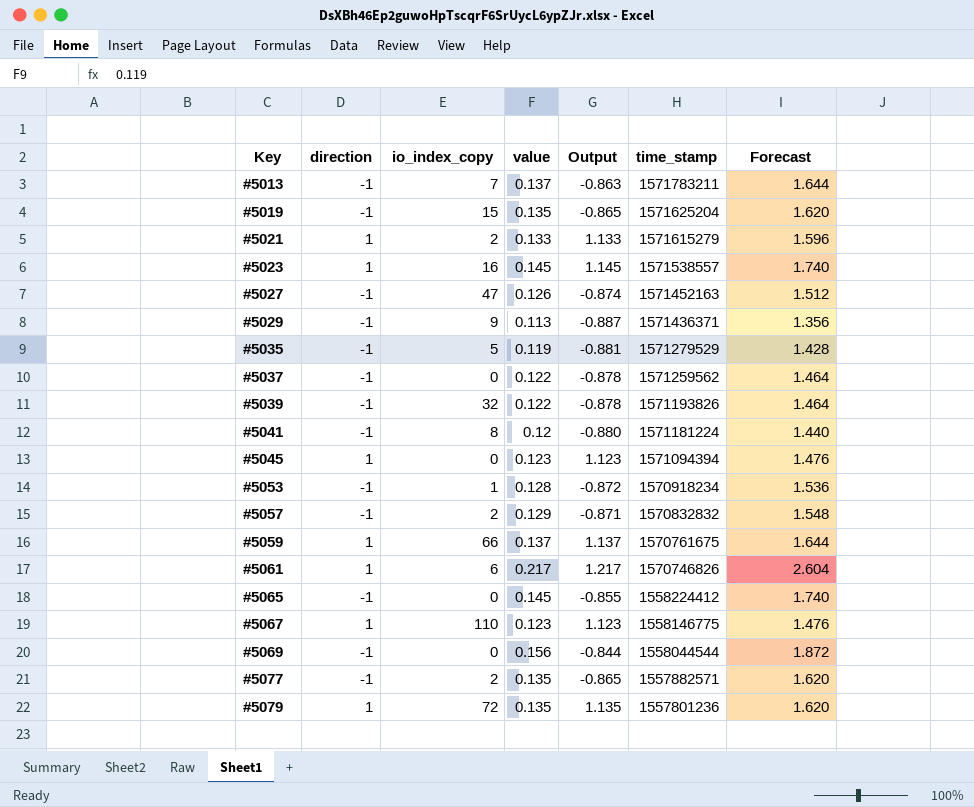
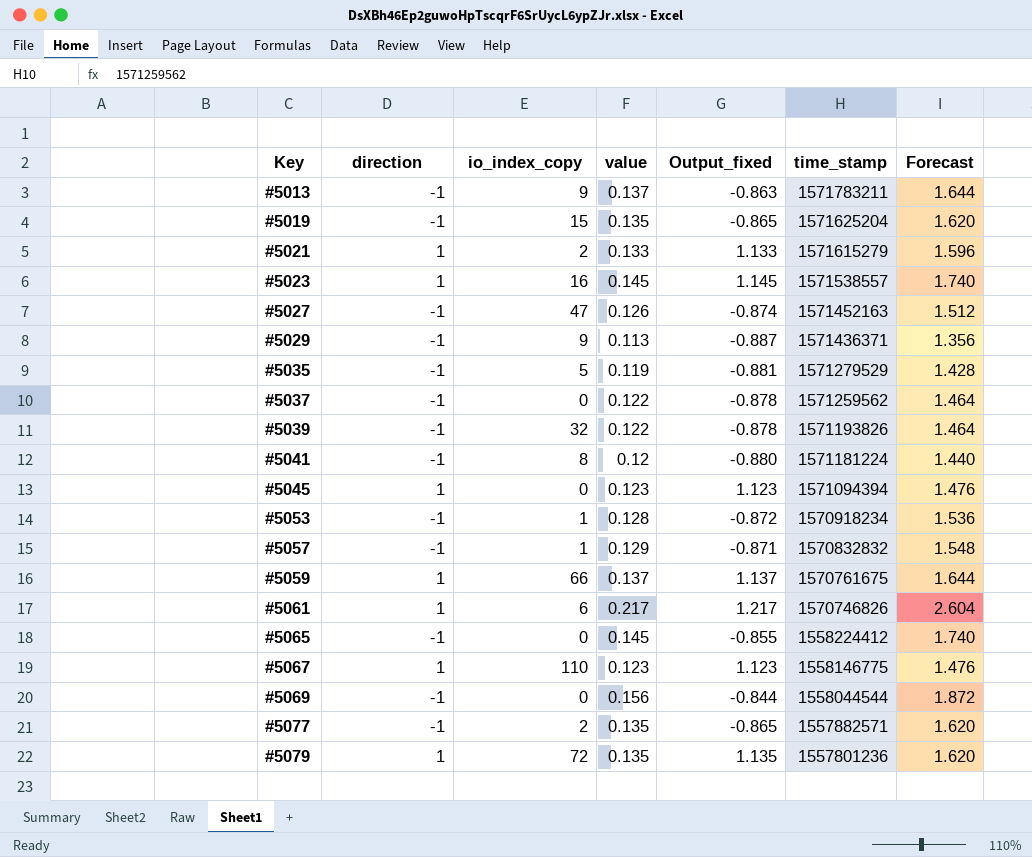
column name: Output -> Output_fixed
#5013 | io_index_copy: 7 -> 9
#5057 | io_index_copy: 2 -> 1

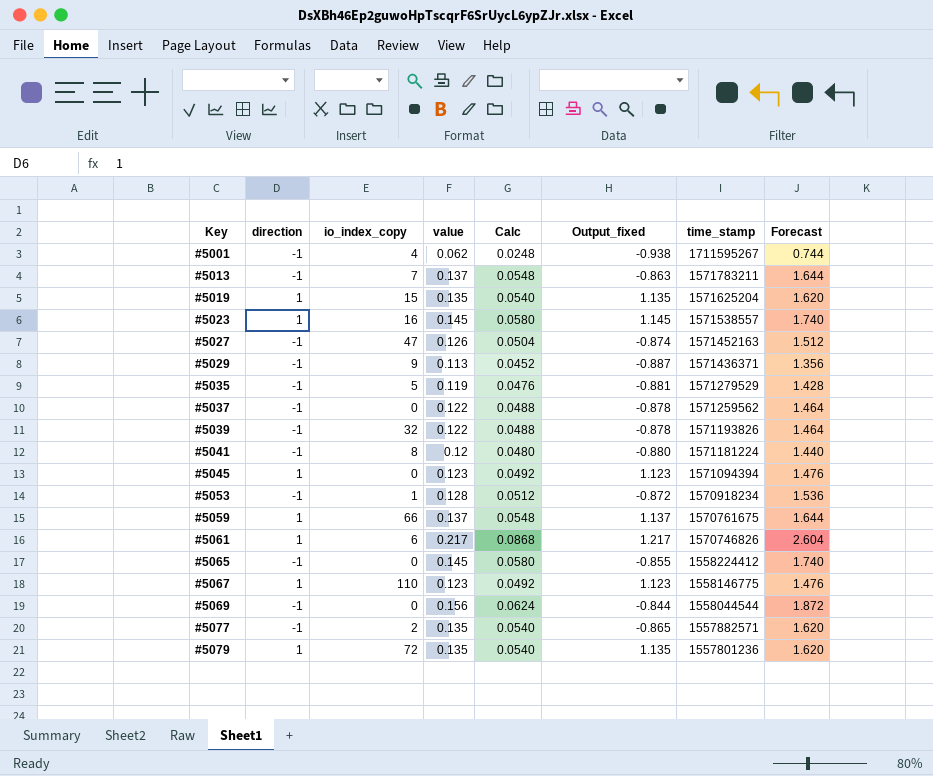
column Calc | formula: none -> [value] * 0.4
row #5021: 1 | 2 | 0.133 | 1.133 | 1571615279 | 1.596 -> none
row #5057: -1 | 1 | 0.129 | -0.871 | 1570832832 | 1.548 -> none
row #5001: none -> -1 | 4 | 0.062 | 0.0248 | -0.938 | 1711595267 | 0.744
#5013 | io_index_copy: 9 -> 7
#5019 | direction: -1 -> 1
#5019 | Output_fixed: -0.865 -> 1.135

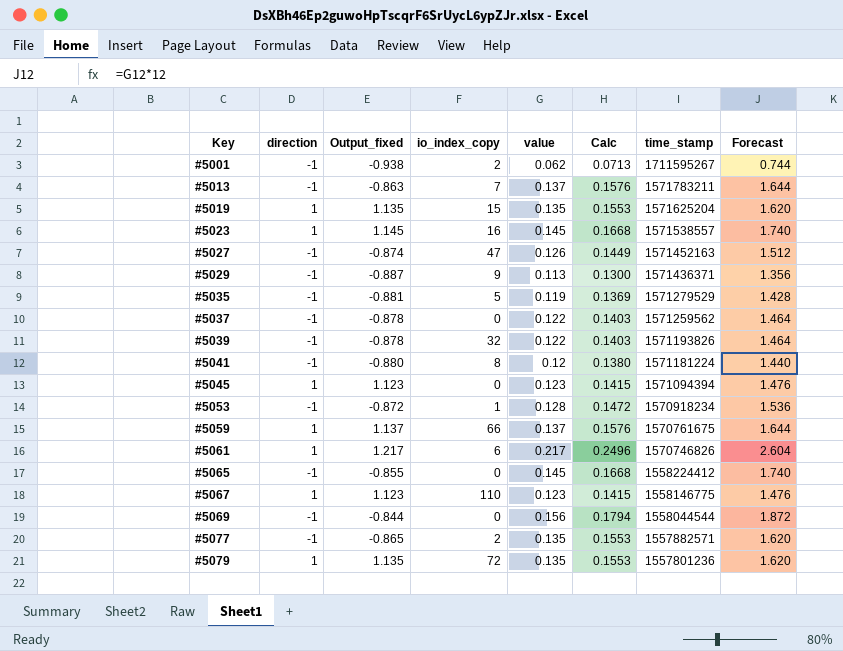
column Output_fixed | position: 6 -> 3
column Calc | formula: [value] * 0.4 -> [value] * 1.15
#5001 | io_index_copy: 4 -> 2

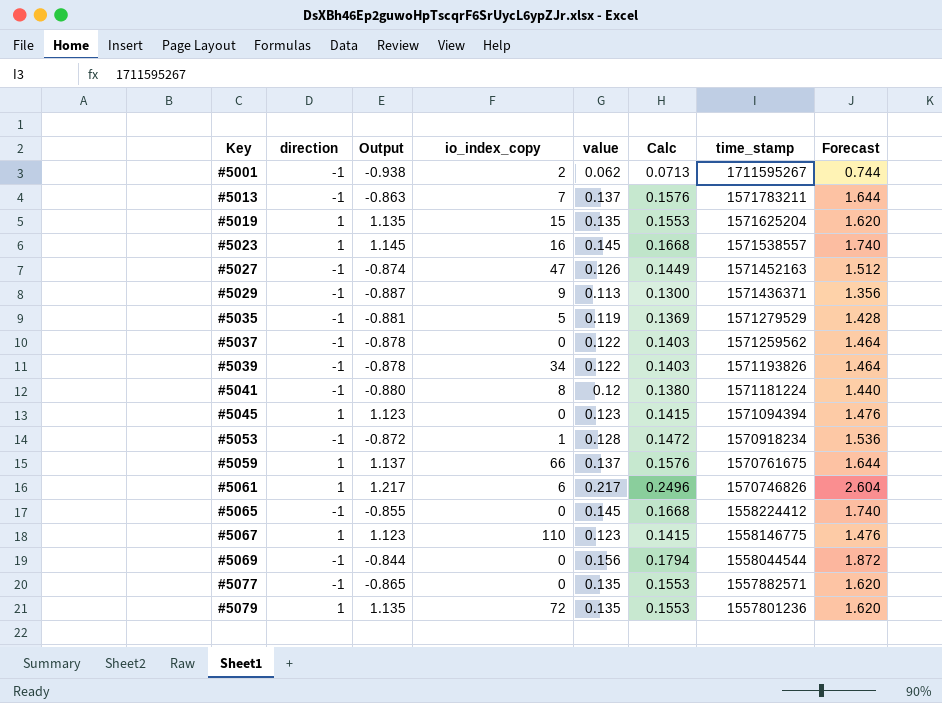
column name: Output_fixed -> Output
#5039 | io_index_copy: 32 -> 34
#5077 | io_index_copy: 2 -> 0

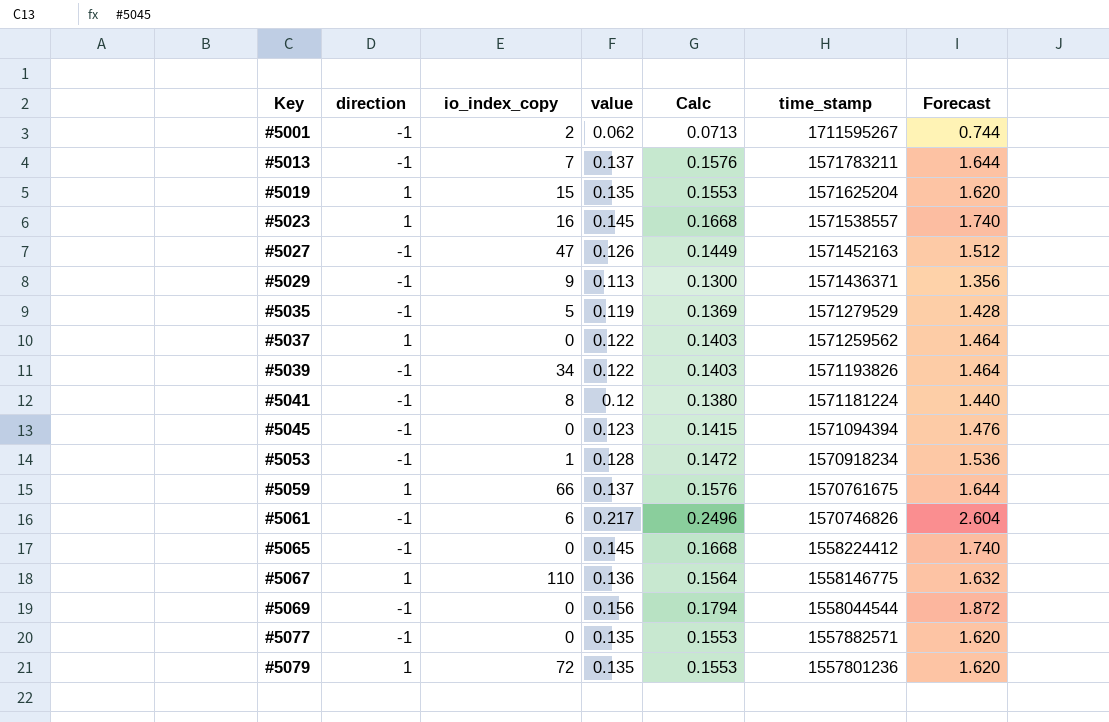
column Output | formula: [direction] + [value] -> none
#5037 | direction: -1 -> 1
#5045 | direction: 1 -> -1
#5061 | direction: 1 -> -1
#5067 | value: 0.123 -> 0.136
#5067 | Calc: 0.1415 -> 0.1564
#5067 | Forecast: 1.476 -> 1.632

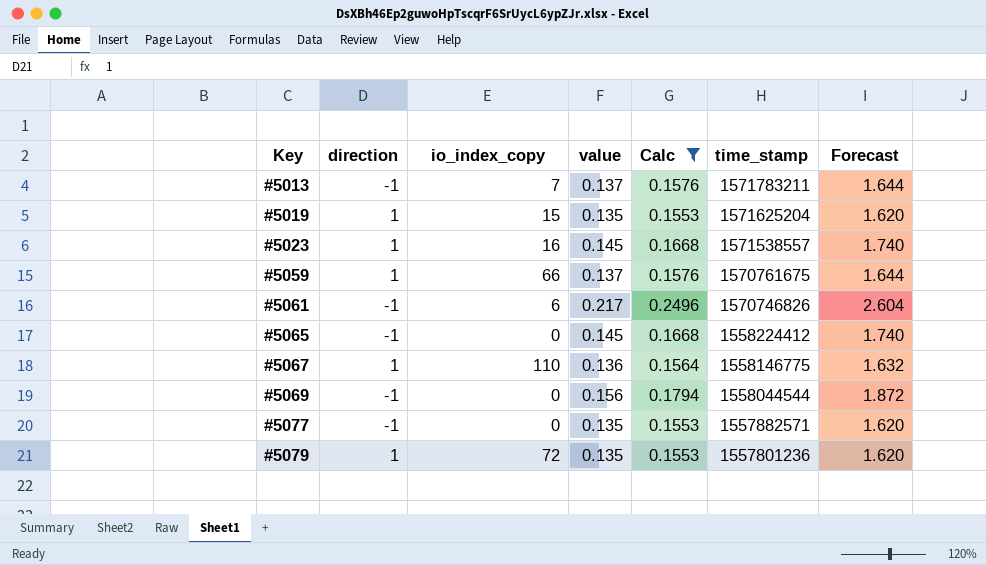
filter: none -> Calc >= 0.1553

